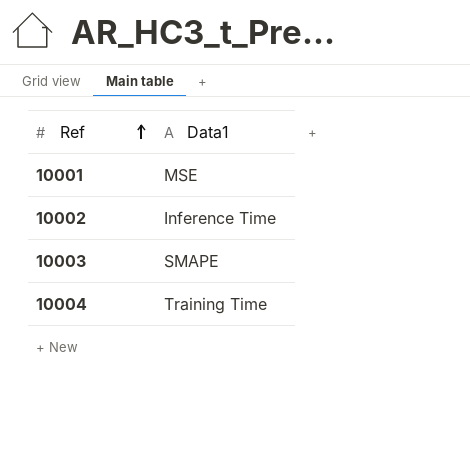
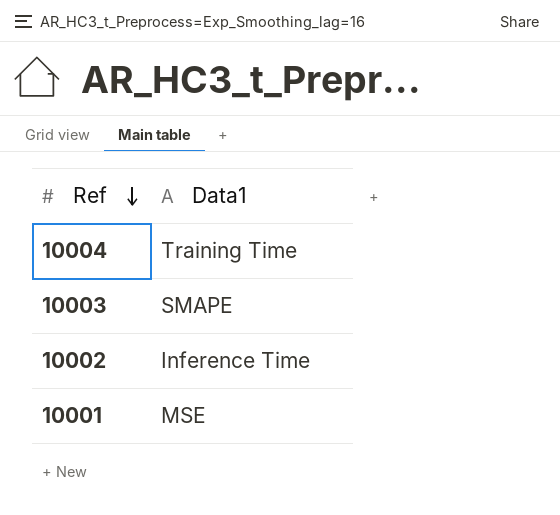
row order: Ref ascending -> Ref descending

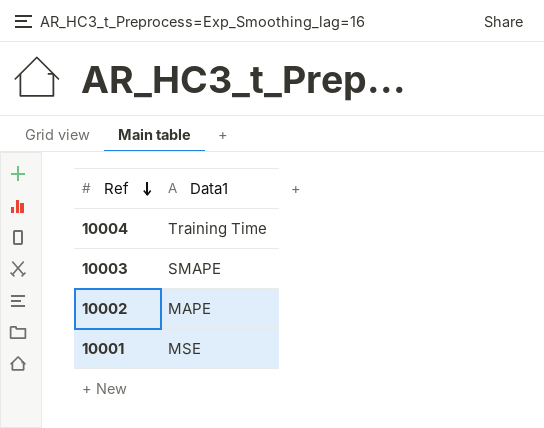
10002 | Data1: Inference Time -> MAPE

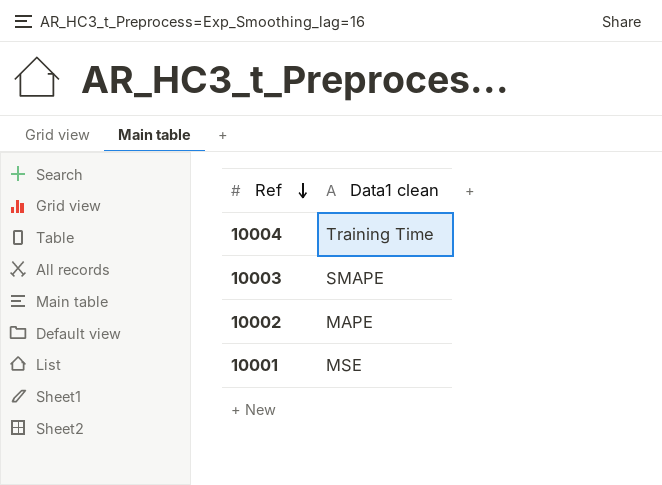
column name: Data1 -> Data1 clean

